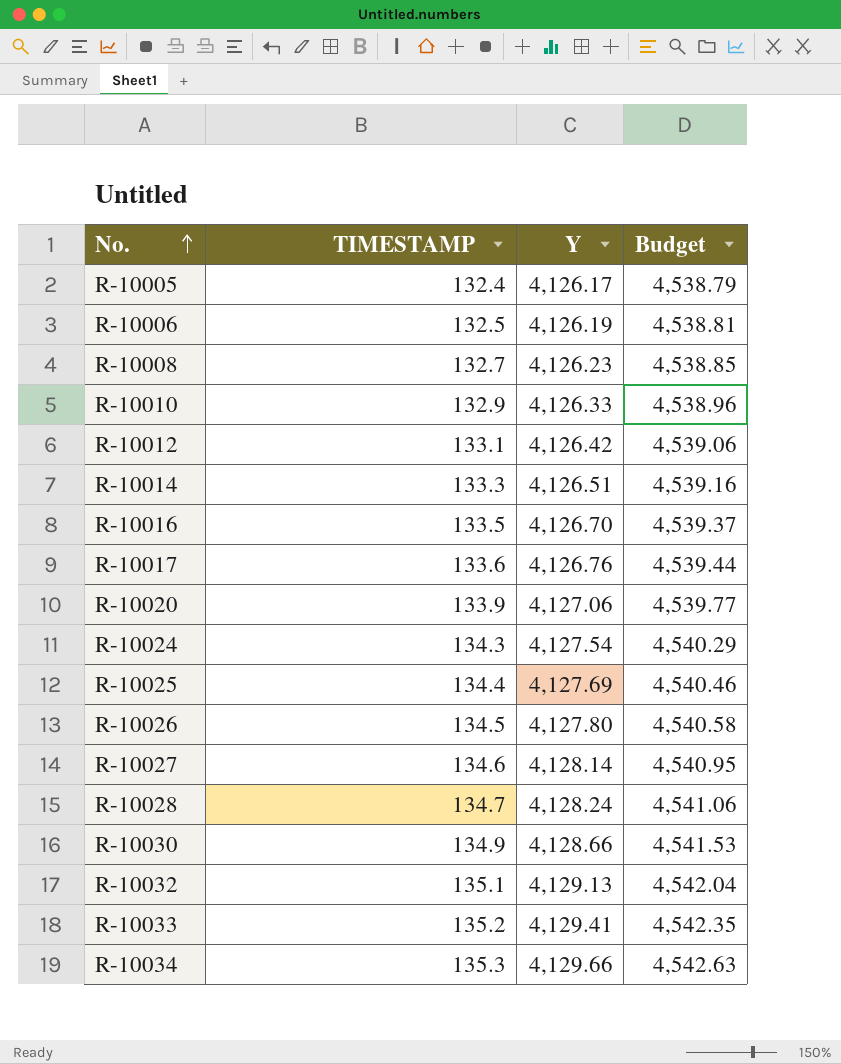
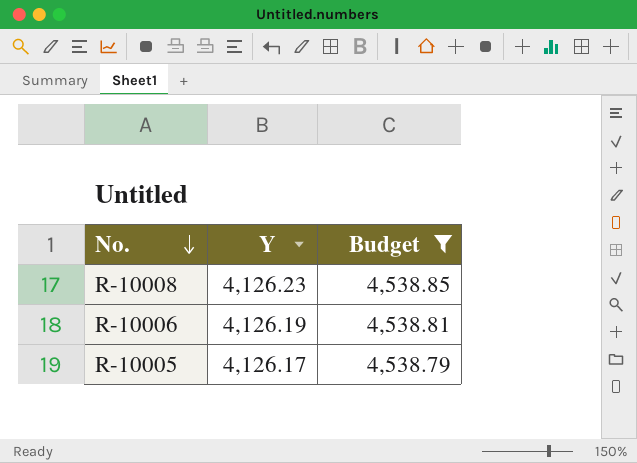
filter: none -> Budget <= 4,538.85
row order: No. ascending -> No. descending
column TIMESTAMP | position: 2 -> none

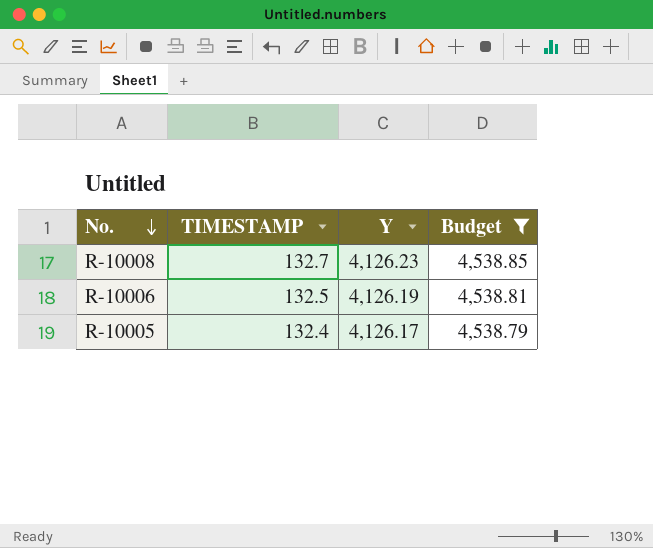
column TIMESTAMP | position: none -> 2

